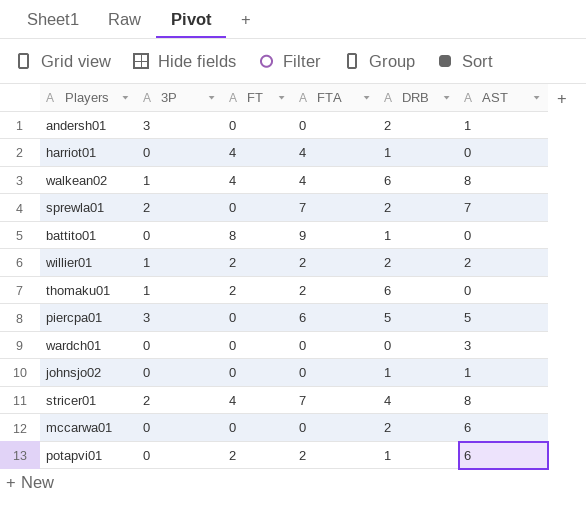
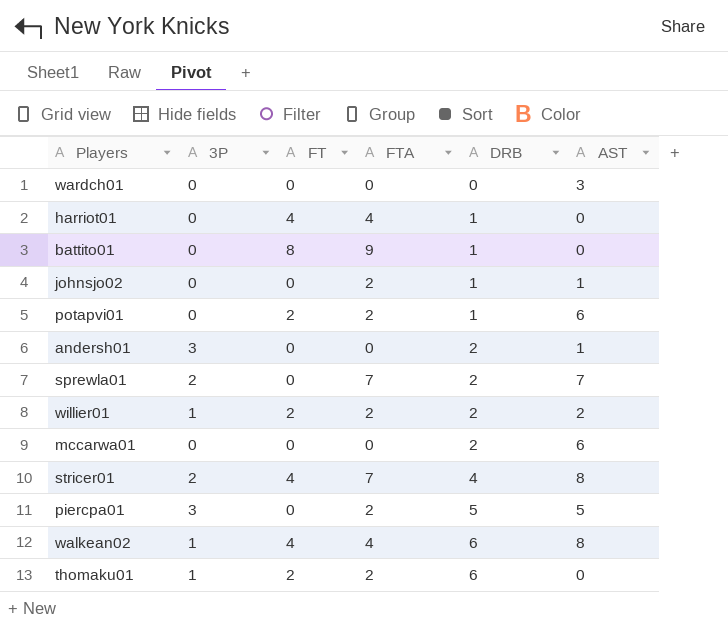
row order: none -> DRB ascending
johnsjo02 | FTA: 0 -> 2
piercpa01 | FTA: 6 -> 2

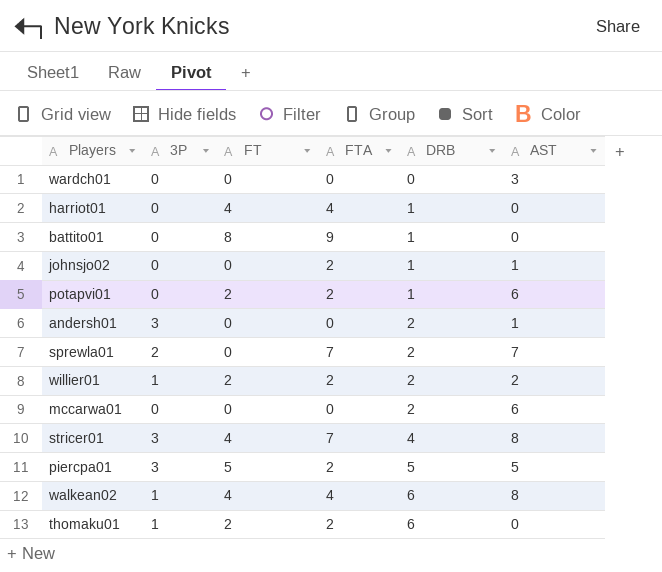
stricer01 | 3P: 2 -> 3
piercpa01 | FT: 0 -> 5

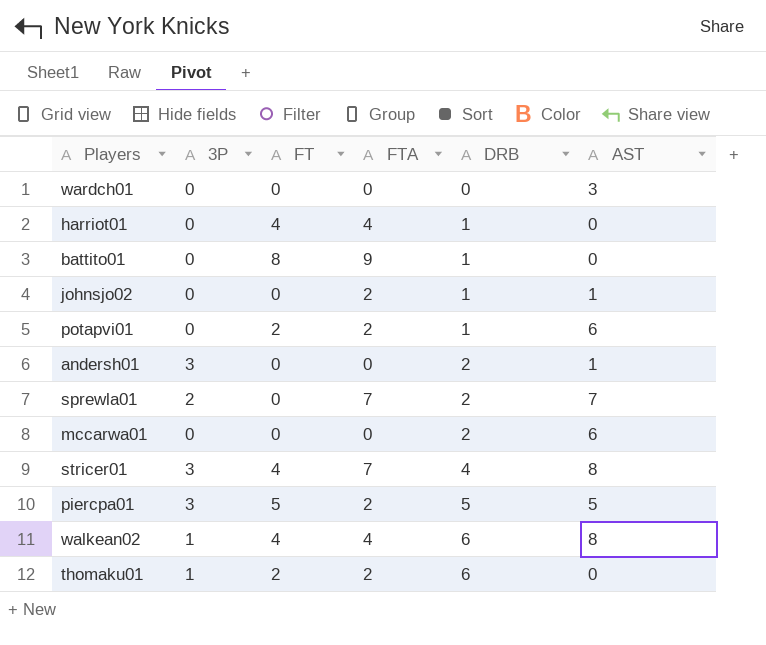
row willier01: 1 | 2 | 2 | 2 | 2 -> none

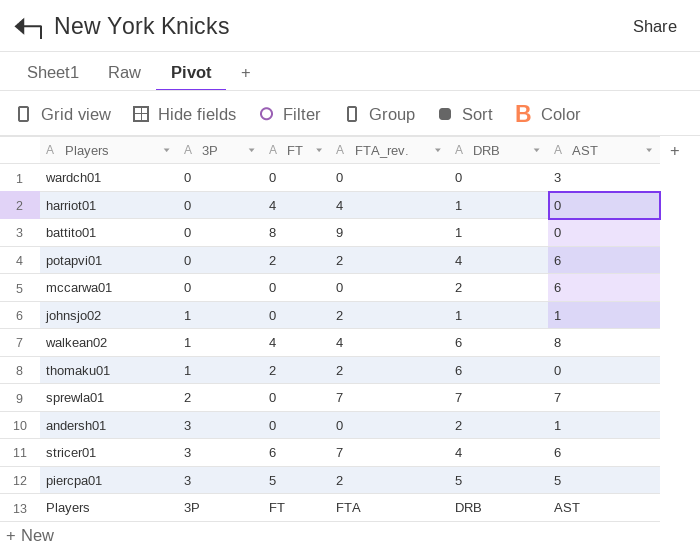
row order: DRB ascending -> 3P ascending
column name: FTA -> FTA_rev.
potapvi01 | DRB: 1 -> 4
johnsjo02 | 3P: 0 -> 1
sprewla01 | DRB: 2 -> 7
stricer01 | FT: 4 -> 6
stricer01 | AST: 8 -> 6
row Players: none -> 3P | FT | FTA | DRB | AST

